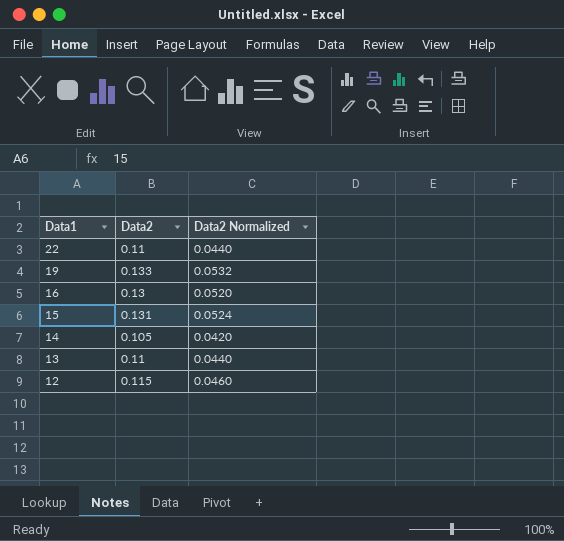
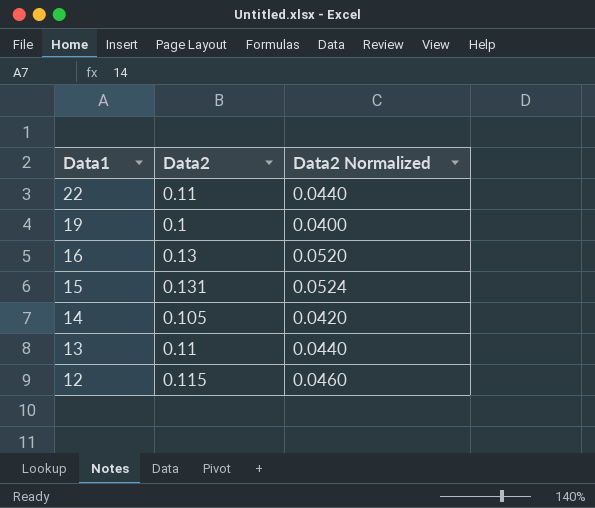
19 | Data2: 0.133 -> 0.1
19 | Data2 Normalized: 0.0532 -> 0.0400

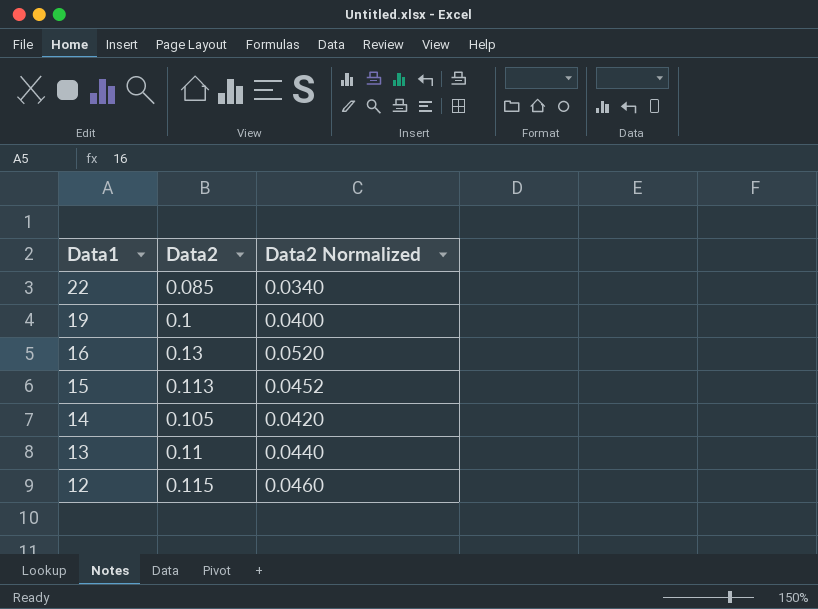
22 | Data2: 0.11 -> 0.085
22 | Data2 Normalized: 0.0440 -> 0.0340
15 | Data2: 0.131 -> 0.113
15 | Data2 Normalized: 0.0524 -> 0.0452

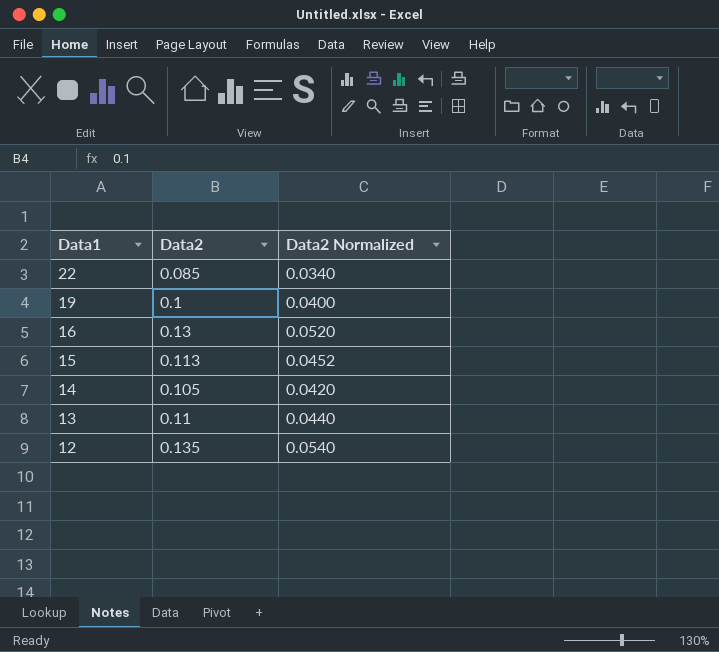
12 | Data2: 0.115 -> 0.135
12 | Data2 Normalized: 0.0460 -> 0.0540

